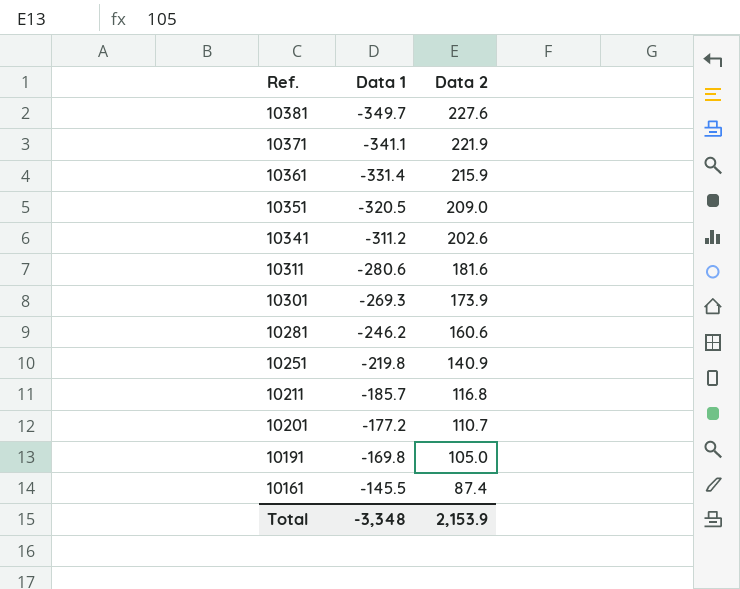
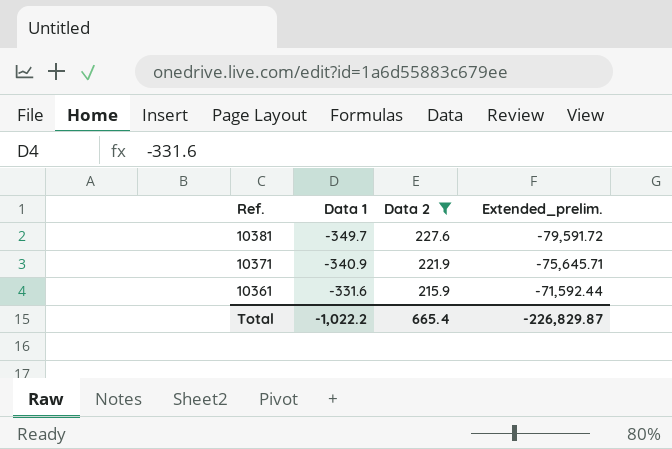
filter: none -> Data 2 >= 215.9
column Extended_prelim. | formula: none -> [Data 1] * [Data 2]
10371 | Data 1: -341.1 -> -340.9
10361 | Data 1: -331.4 -> -331.6
Total | Data 1: -3,348 -> -1,022.2
Total | Data 2: 2,153.9 -> 665.4

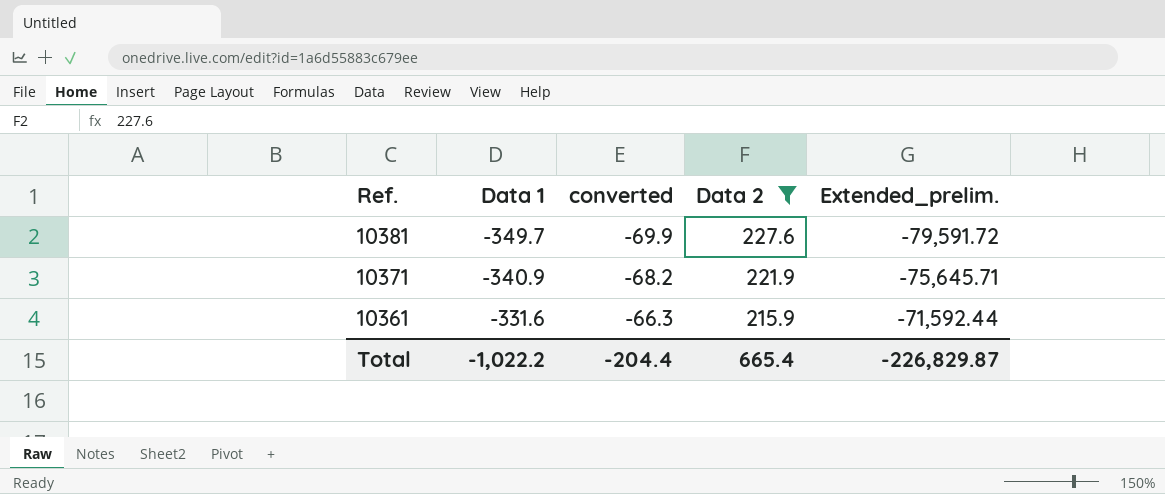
column converted | formula: none -> [Data 1] * 0.2

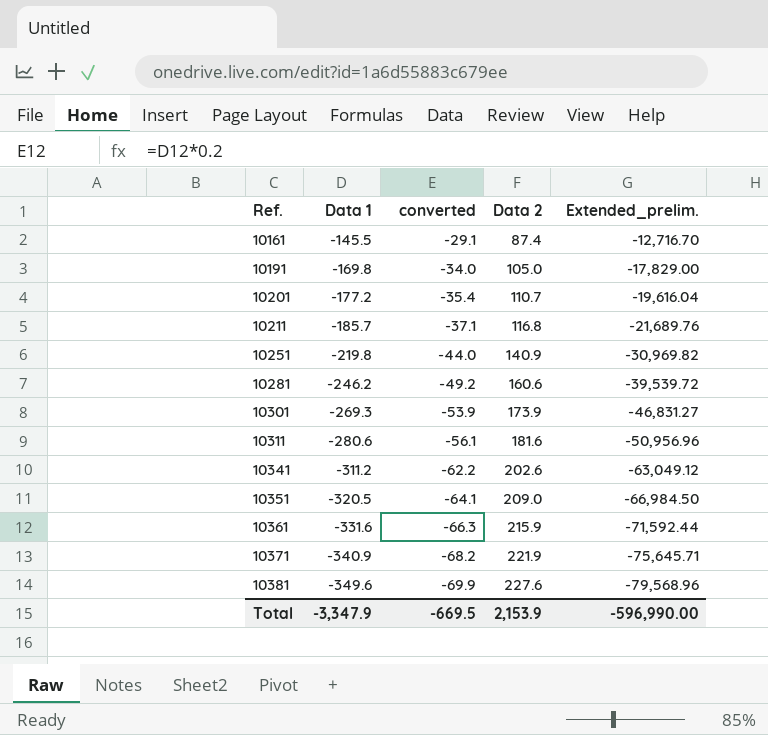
filter: Data 2 >= 215.9 -> none
row order: Ref. descending -> Ref. ascending
10381 | Data 1: -349.7 -> -349.6
10381 | Extended_prelim.: -79,591.72 -> -79,568.96
Total | Data 1: -1,022.2 -> -3,347.9
Total | converted: -204.4 -> -669.5
Total | Data 2: 665.4 -> 2,153.9
Total | Extended_prelim.: -226,829.87 -> -596,990.00

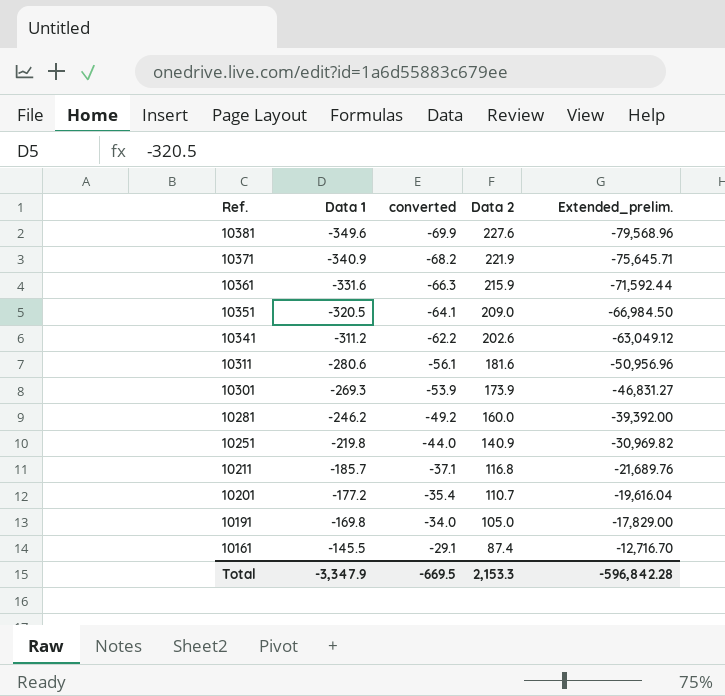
row order: Ref. ascending -> Ref. descending
10281 | Data 2: 160.6 -> 160.0
10281 | Extended_prelim.: -39,539.72 -> -39,392.00
Total | Data 2: 2,153.9 -> 2,153.3
Total | Extended_prelim.: -596,990.00 -> -596,842.28

